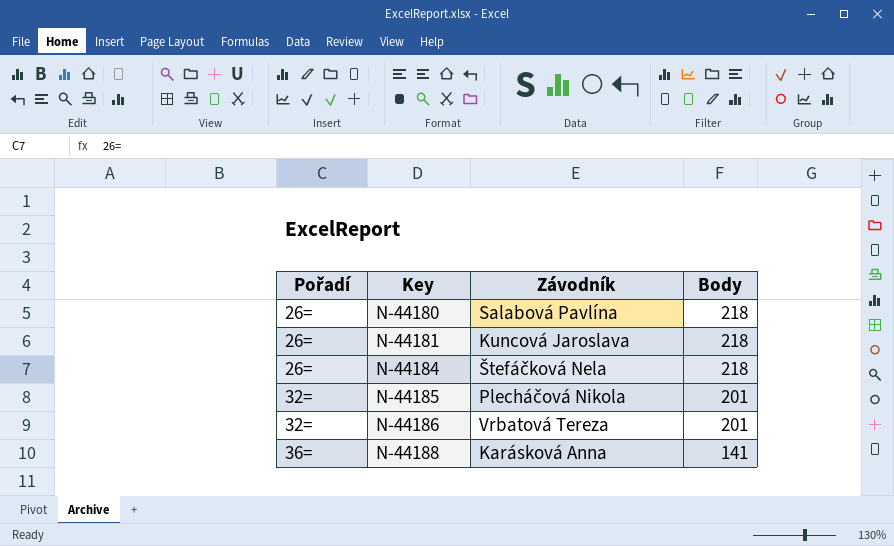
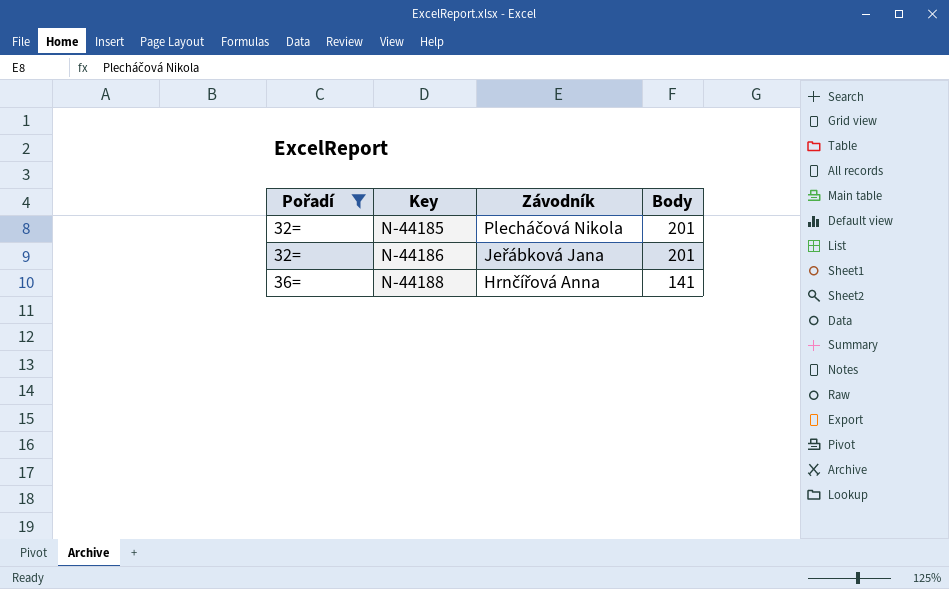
filter: none -> Pořadí != 26=
N-44186 | Závodník: Vrbatová Tereza -> Jeřábková Jana
N-44188 | Závodník: Karásková Anna -> Hrnčířová Anna

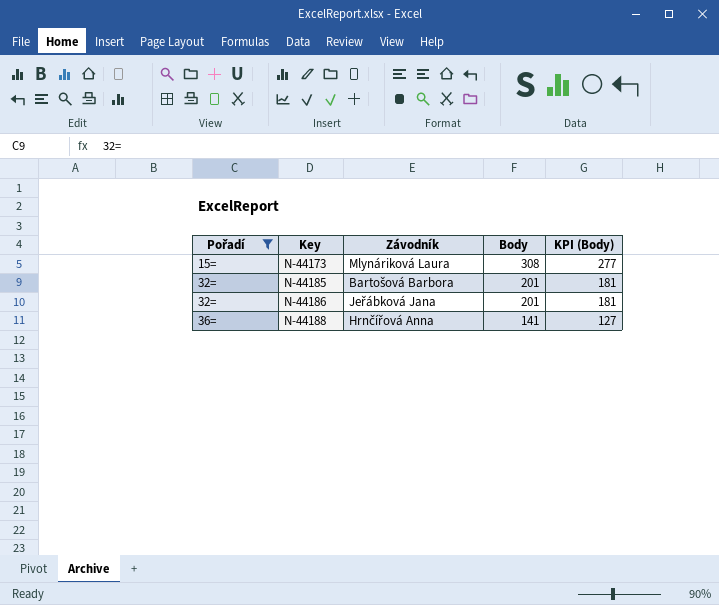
column KPI (Body) | formula: none -> [Body] * 0.9
row N-44173: none -> 15= | Mlynáriková Laura | 308 | 277
N-44185 | Závodník: Plecháčová Nikola -> Bartošová Barbora

